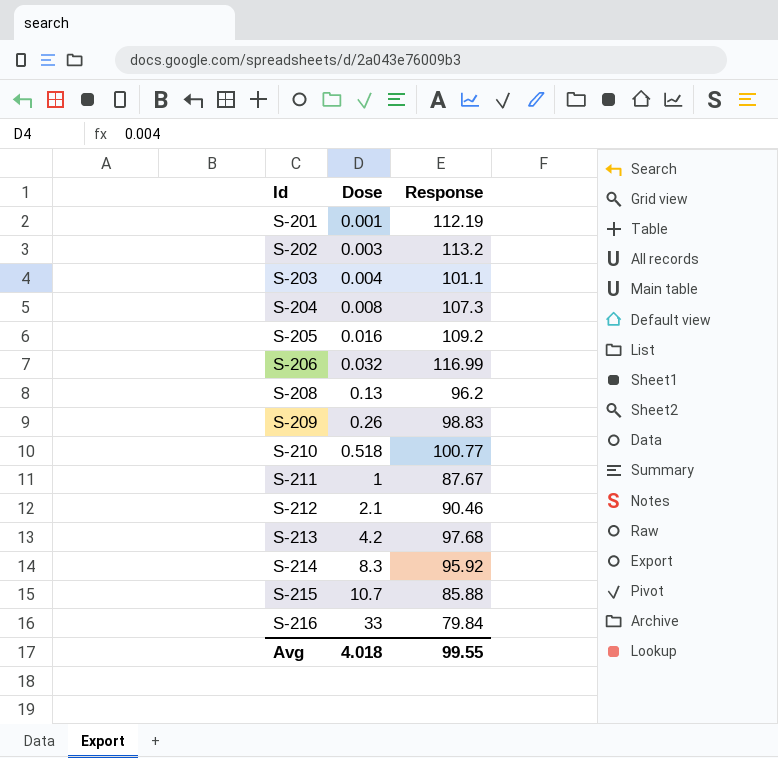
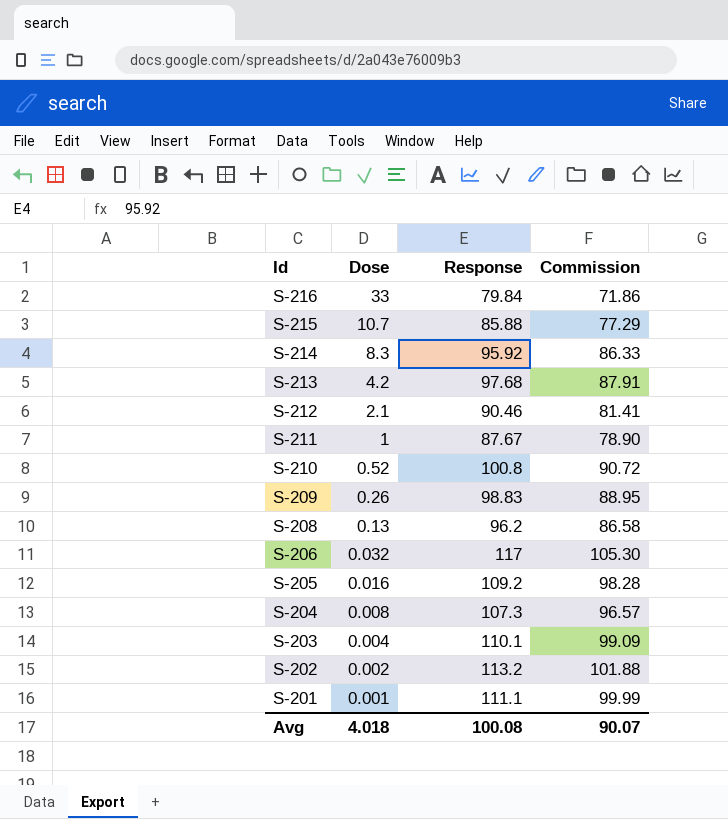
row order: Id ascending -> Id descending
column Commission | formula: none -> [Response] * 0.9
S-210 | Dose: 0.518 -> 0.52
S-210 | Response: 100.77 -> 100.8
S-206 | Response: 116.99 -> 117
S-203 | Response: 101.1 -> 110.1
S-202 | Dose: 0.003 -> 0.002
S-201 | Response: 112.19 -> 111.1
Avg | Response: 99.55 -> 100.08

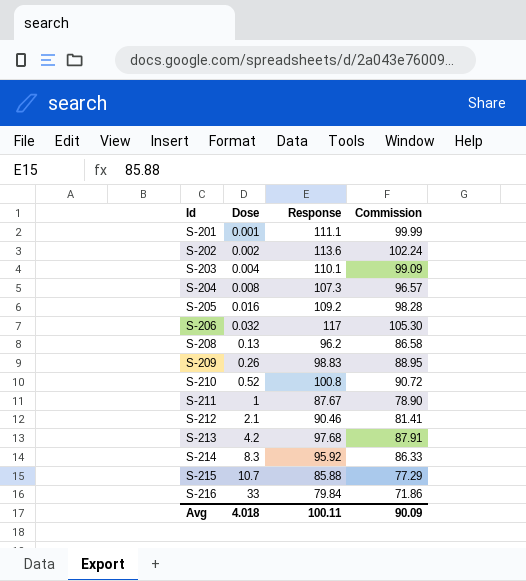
row order: Id descending -> Id ascending
S-202 | Response: 113.2 -> 113.6
S-202 | Commission: 101.88 -> 102.24
Avg | Response: 100.08 -> 100.11
Avg | Commission: 90.07 -> 90.09

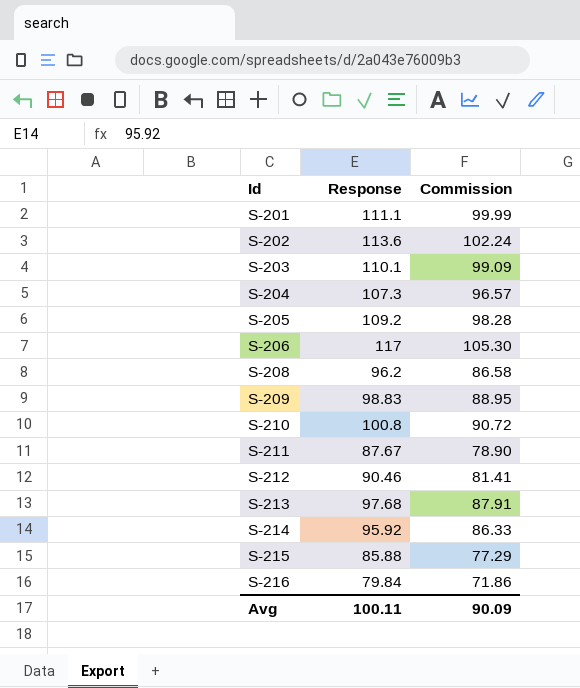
column Dose | position: 2 -> none

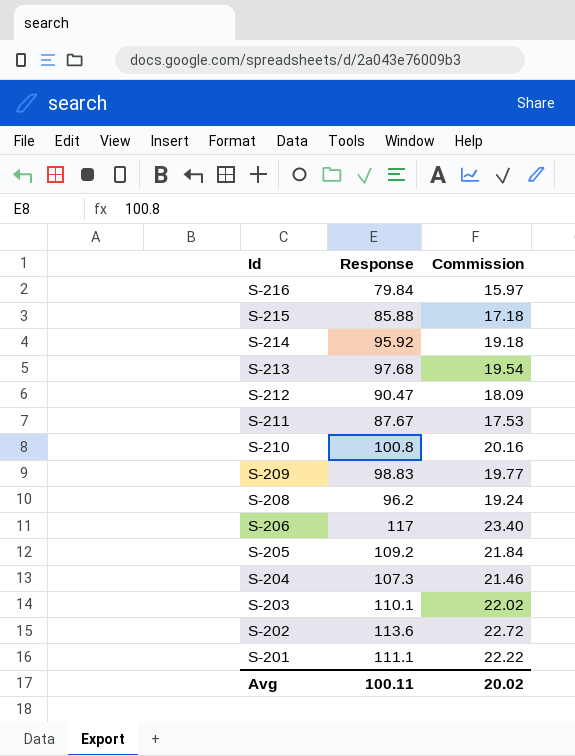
row order: Id ascending -> Id descending
column Commission | formula: [Response] * 0.9 -> [Response] * 0.2
S-212 | Response: 90.46 -> 90.47
Avg | Commission: 90.09 -> 20.02

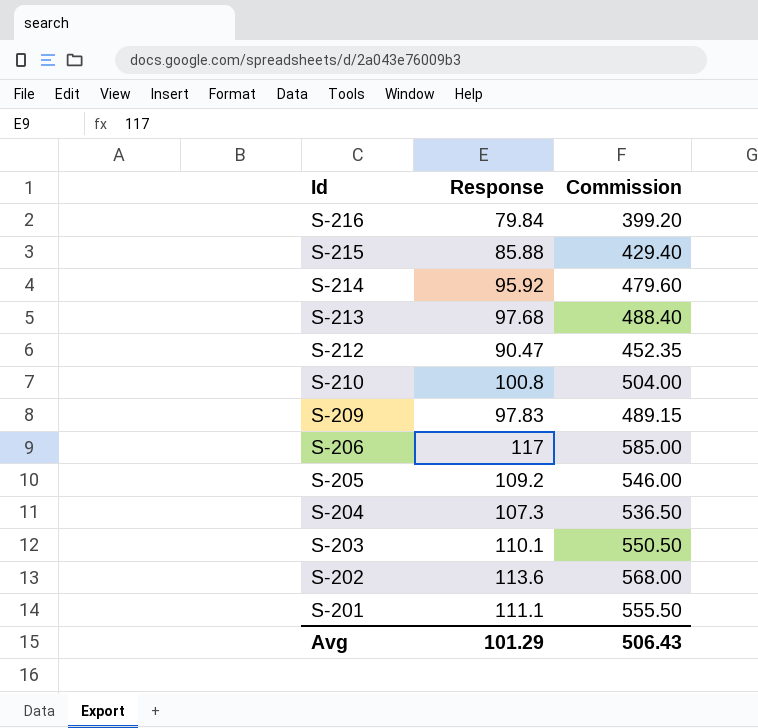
column Commission | formula: [Response] * 0.2 -> [Response] * 5
row S-211: 87.67 | 17.53 -> none
row S-208: 96.2 | 19.24 -> none
S-209 | Response: 98.83 -> 97.83
Avg | Response: 100.11 -> 101.29
Avg | Commission: 20.02 -> 506.43

